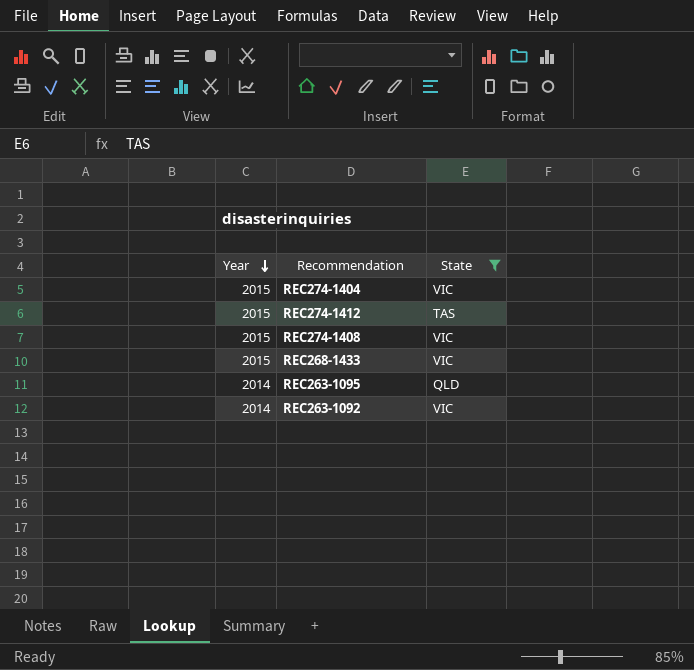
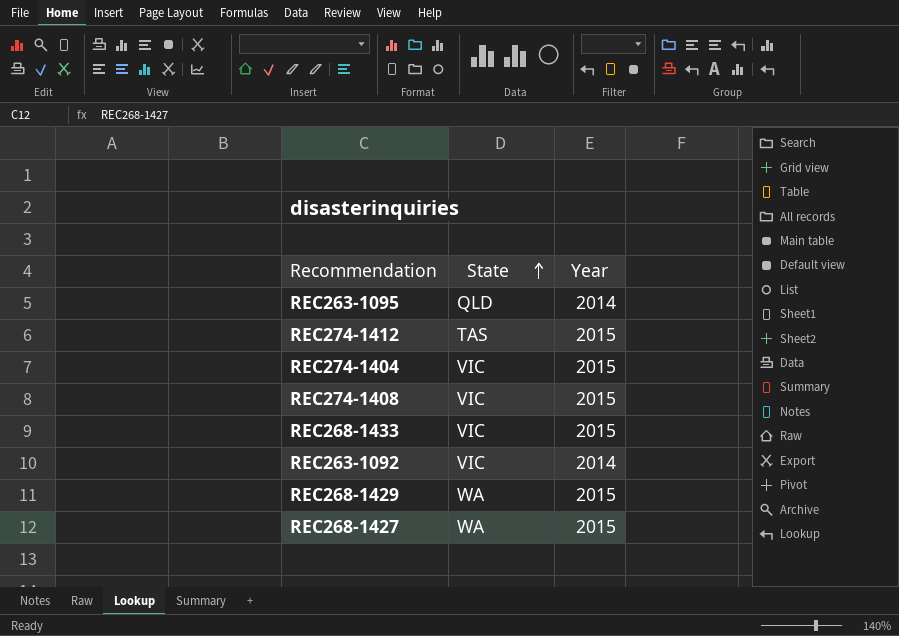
filter: State != WA -> none
row order: Year descending -> State ascending
column Year | position: 1 -> 3

